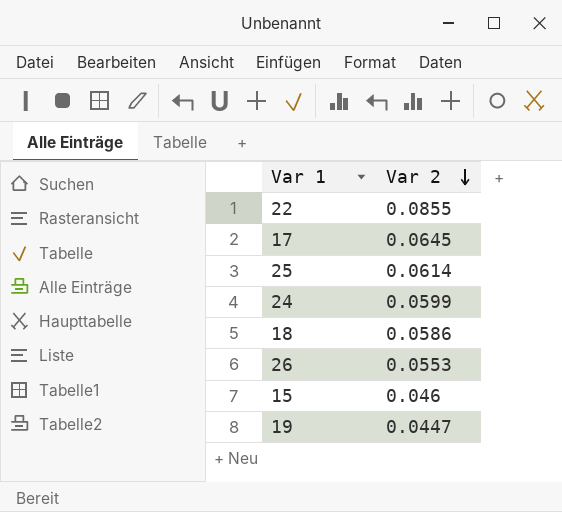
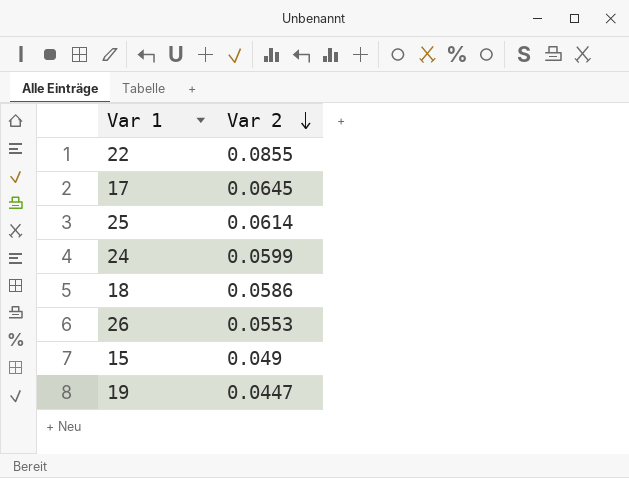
15 | Var 2: 0.046 -> 0.049

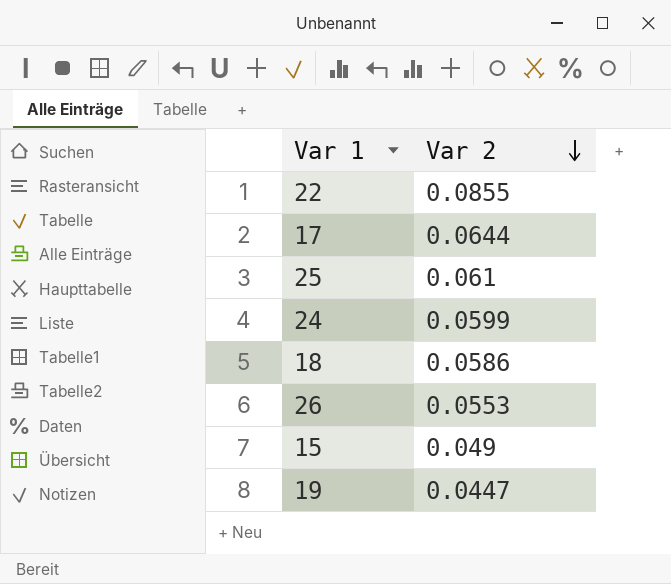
17 | Var 2: 0.0645 -> 0.0644
25 | Var 2: 0.0614 -> 0.061

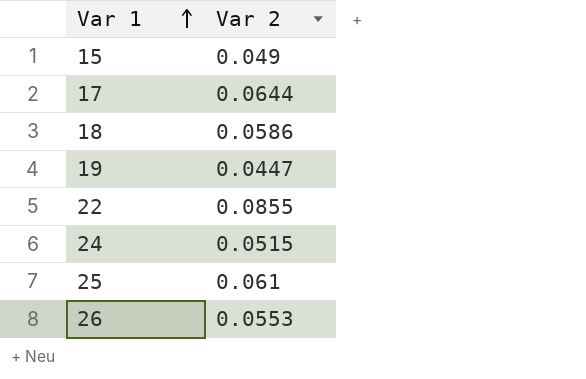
row order: Var 2 descending -> Var 1 ascending
24 | Var 2: 0.0599 -> 0.0515

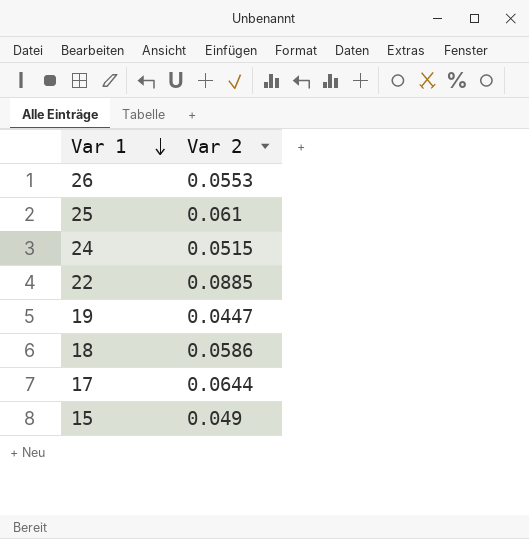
row order: Var 1 ascending -> Var 1 descending
22 | Var 2: 0.0855 -> 0.0885

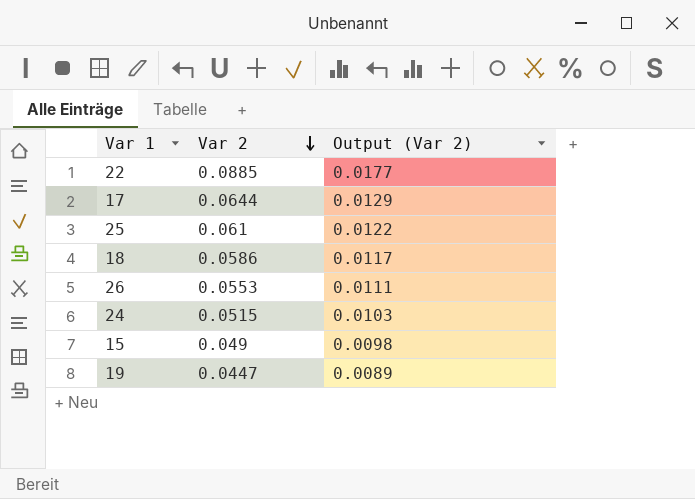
row order: Var 1 descending -> Var 2 descending
column Output (Var 2) | formula: none -> [Var 2] * 0.2

